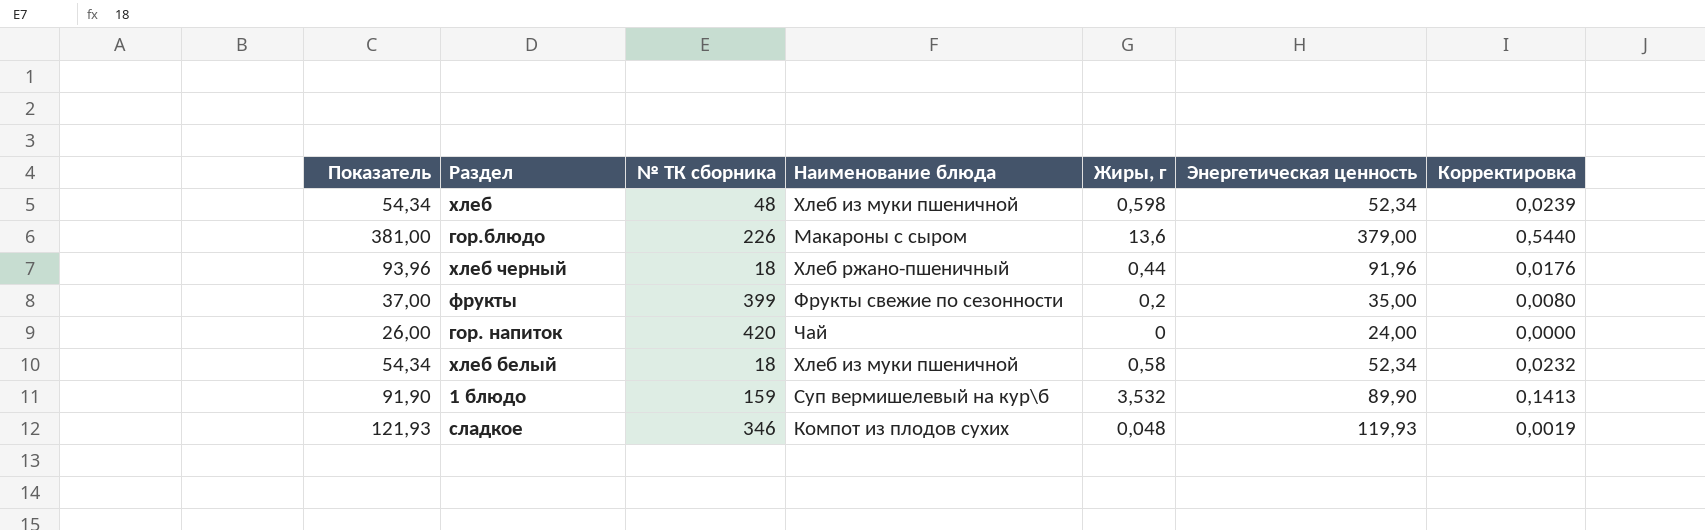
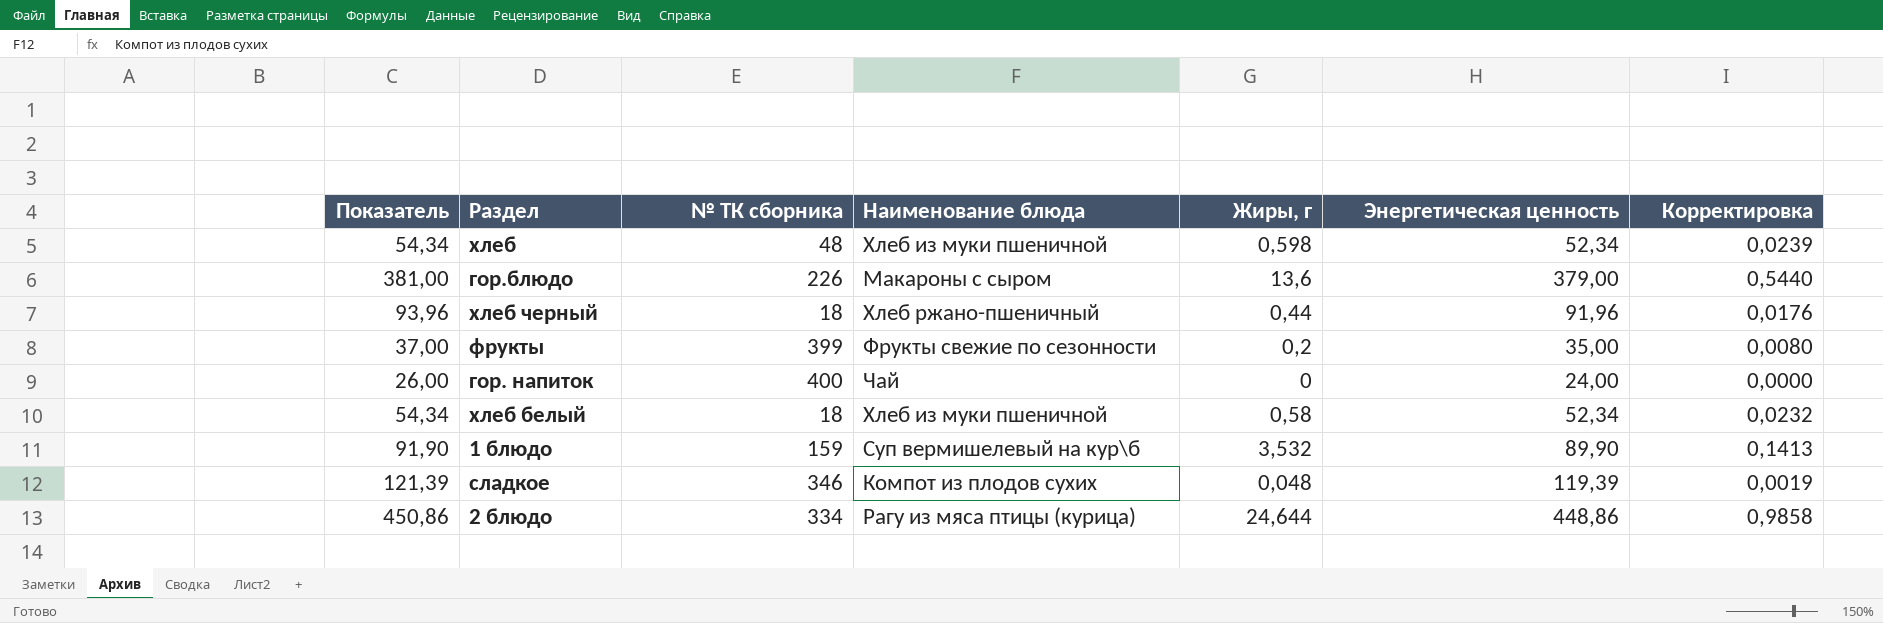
гор. напиток | № ТК сборника: 420 -> 400
сладкое | Показатель: 121,93 -> 121,39
сладкое | Энергетическая ценность: 119,93 -> 119,39
row 2 блюдо: none -> 450,86 | 334 | Рагу из мяса птицы (курица) | 24,644 | 448,86 | 0,9858

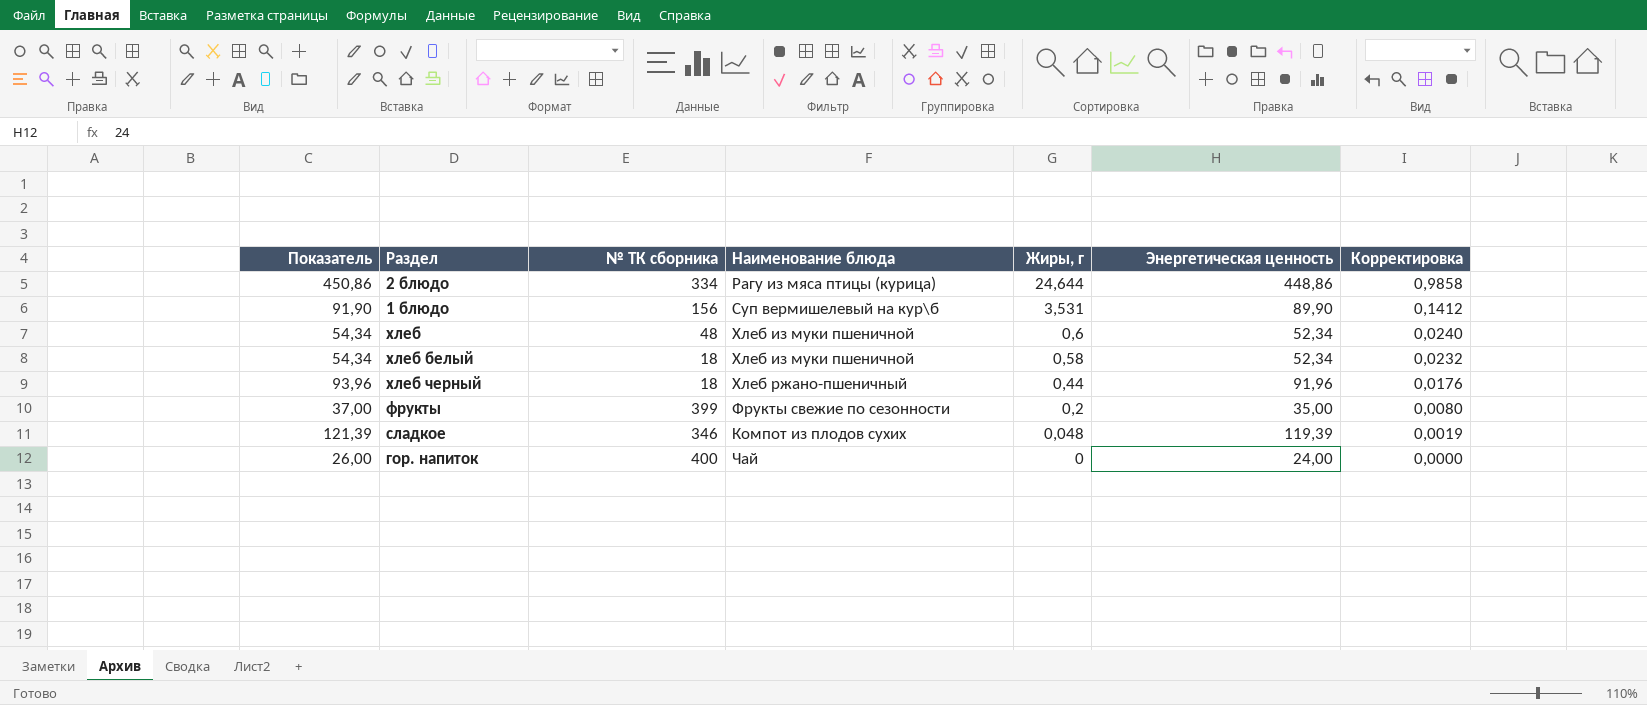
row order: none -> Жиры, г descending
row гор.блюдо: 381,00 | 226 | Макароны с сыром | 13,6 | 379,00 | 0,5440 -> none
1 блюдо | № ТК сборника: 159 -> 156
1 блюдо | Жиры, г: 3,532 -> 3,531
1 блюдо | Корректировка: 0,1413 -> 0,1412
хлеб | Жиры, г: 0,598 -> 0,6
хлеб | Корректировка: 0,0239 -> 0,0240

